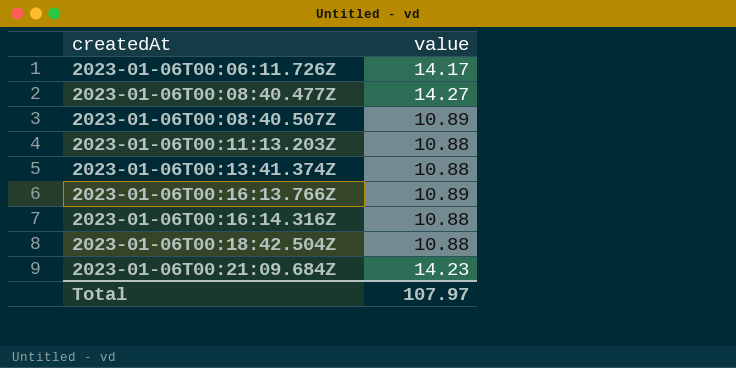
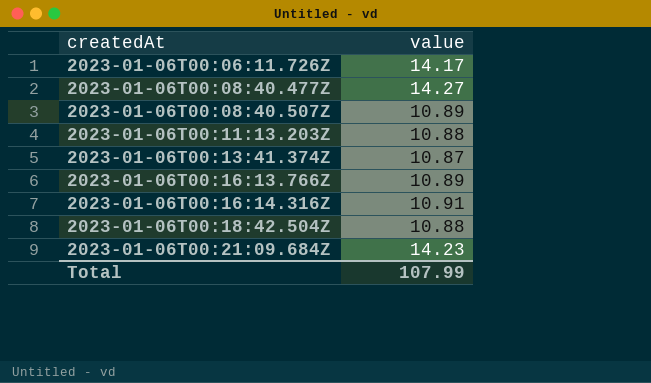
2023-01-06T00:13:41.374Z | value: 10.88 -> 10.87
2023-01-06T00:16:14.316Z | value: 10.88 -> 10.91
Total | value: 107.97 -> 107.99

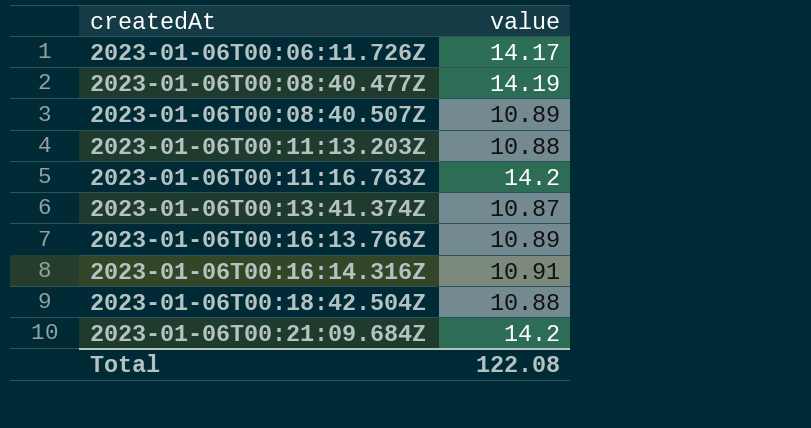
2023-01-06T00:08:40.477Z | value: 14.27 -> 14.19
row 2023-01-06T00:11:16.763Z: none -> 14.2
2023-01-06T00:21:09.684Z | value: 14.23 -> 14.2
Total | value: 107.99 -> 122.08

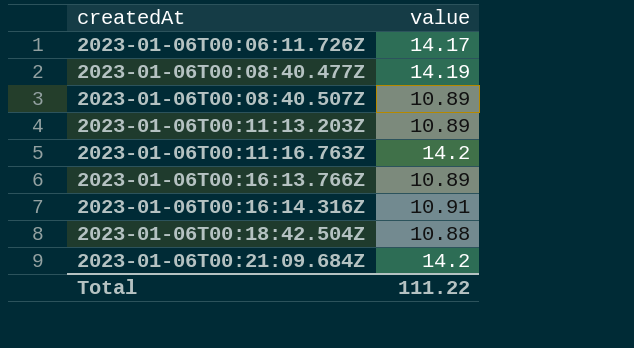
row 2023-01-06T00:13:41.374Z: 10.87 -> none
2023-01-06T00:11:13.203Z | value: 10.88 -> 10.89
Total | value: 122.08 -> 111.22

